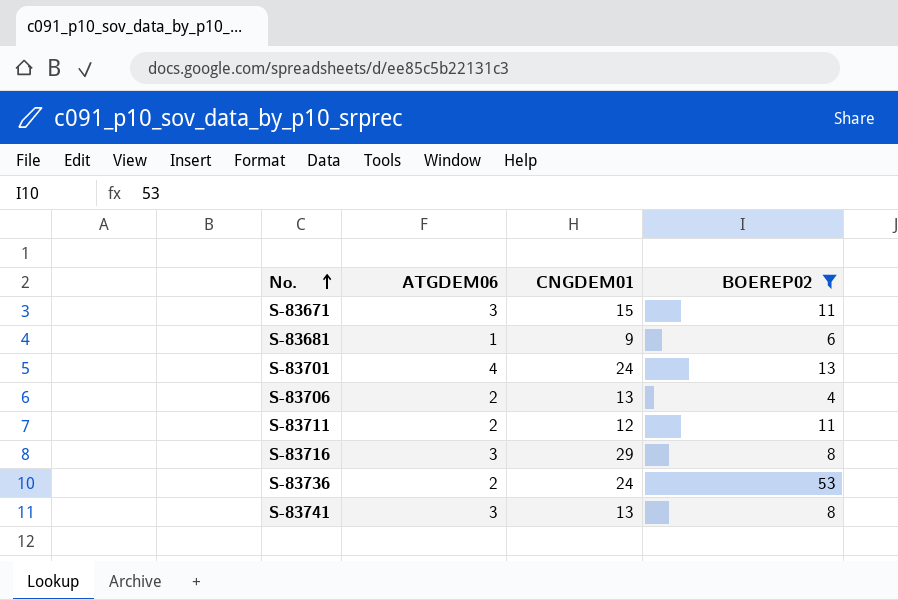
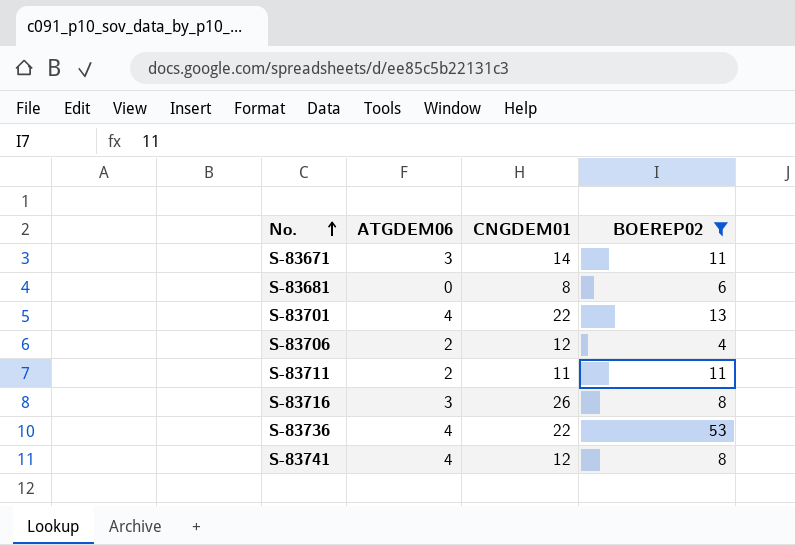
S-83671 | CNGDEM01: 15 -> 14
S-83681 | ATGDEM06: 1 -> 0
S-83681 | CNGDEM01: 9 -> 8
S-83701 | CNGDEM01: 24 -> 22
S-83706 | CNGDEM01: 13 -> 12
S-83711 | CNGDEM01: 12 -> 11
S-83716 | CNGDEM01: 29 -> 26
S-83736 | ATGDEM06: 2 -> 4
S-83736 | CNGDEM01: 24 -> 22
S-83741 | ATGDEM06: 3 -> 4
S-83741 | CNGDEM01: 13 -> 12

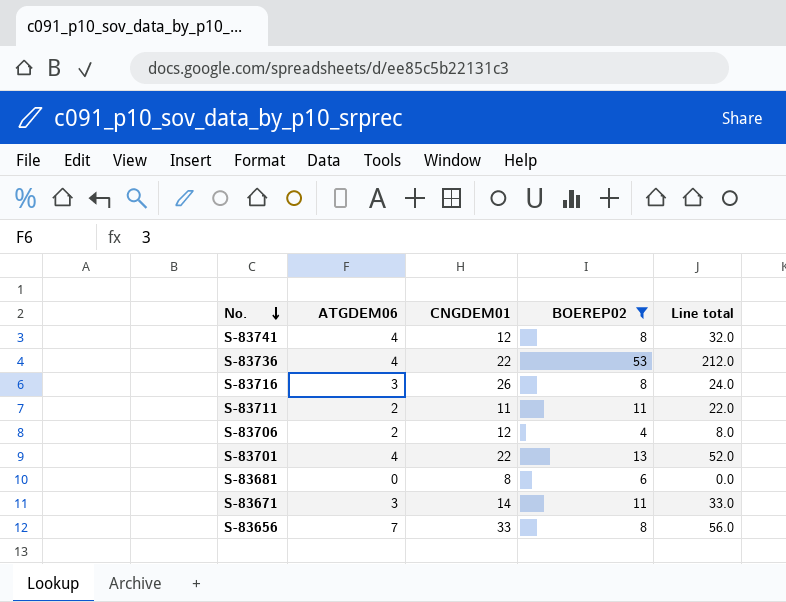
row order: No. ascending -> No. descending
column Line total | formula: none -> [ATGDEM06] * [BOEREP02]
row S-83656: none -> 7 | 33 | 8 | 56.0

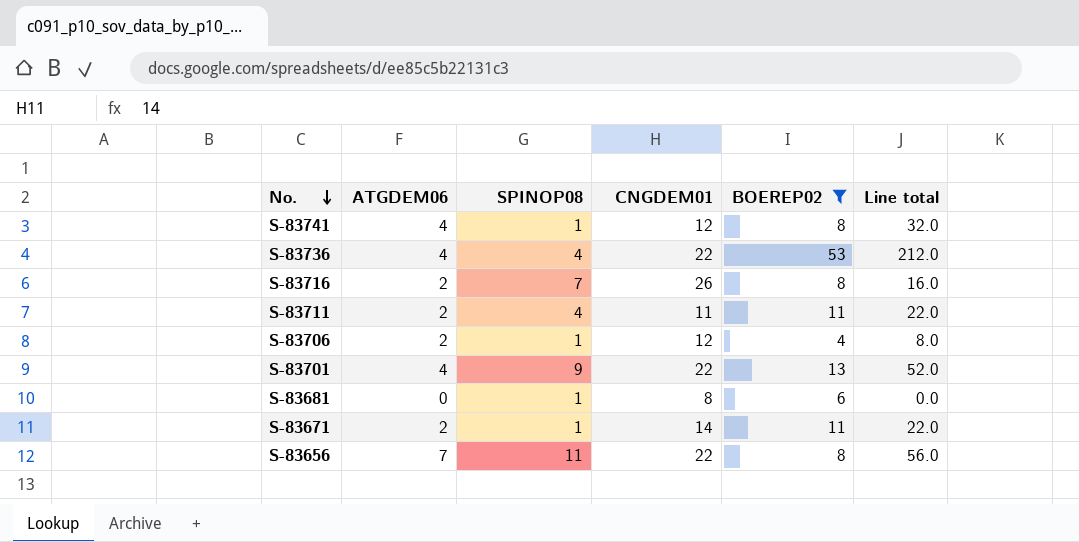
column SPINOP08 | position: none -> 3
S-83716 | ATGDEM06: 3 -> 2
S-83716 | Line total: 24.0 -> 16.0
S-83671 | ATGDEM06: 3 -> 2
S-83671 | Line total: 33.0 -> 22.0
S-83656 | CNGDEM01: 33 -> 22

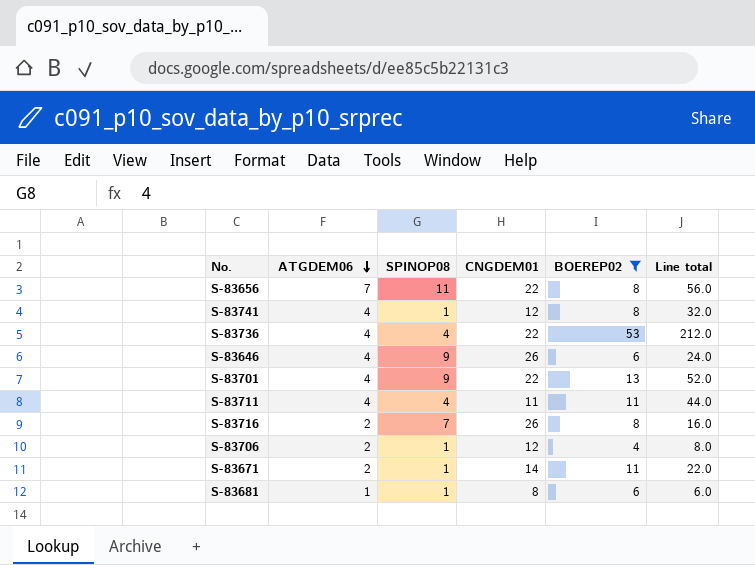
row order: No. descending -> ATGDEM06 descending
row S-83646: none -> 4 | 9 | 26 | 6 | 24.0
S-83711 | ATGDEM06: 2 -> 4
S-83711 | Line total: 22.0 -> 44.0
S-83681 | ATGDEM06: 0 -> 1
S-83681 | Line total: 0.0 -> 6.0

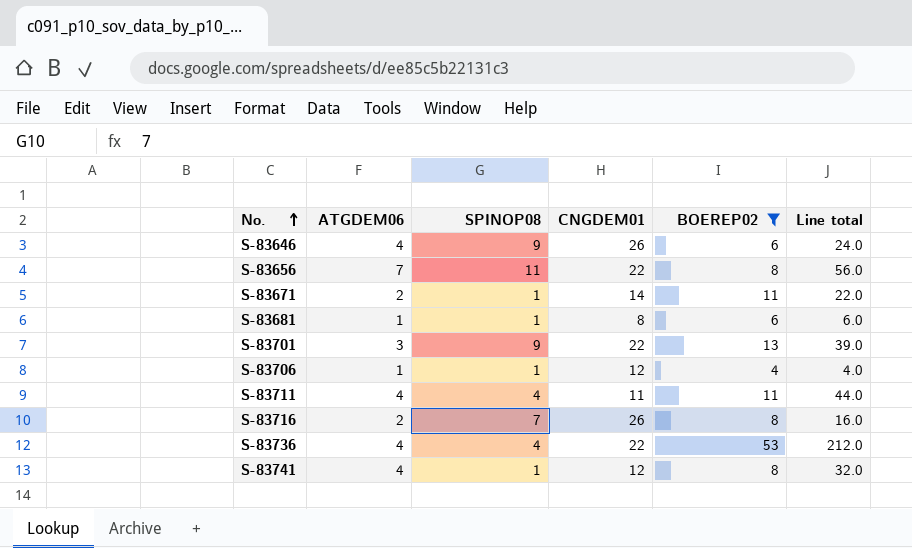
row order: ATGDEM06 descending -> No. ascending
S-83701 | ATGDEM06: 4 -> 3
S-83701 | Line total: 52.0 -> 39.0
S-83706 | ATGDEM06: 2 -> 1
S-83706 | Line total: 8.0 -> 4.0

